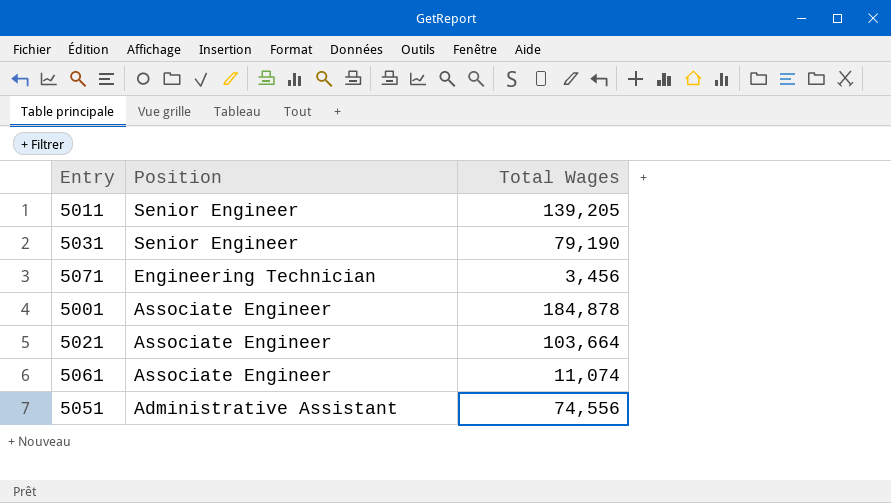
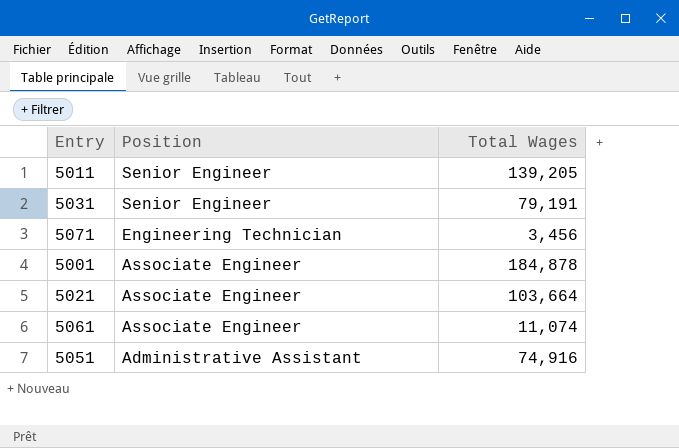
5031 | Total Wages: 79,190 -> 79,191
5051 | Total Wages: 74,556 -> 74,916

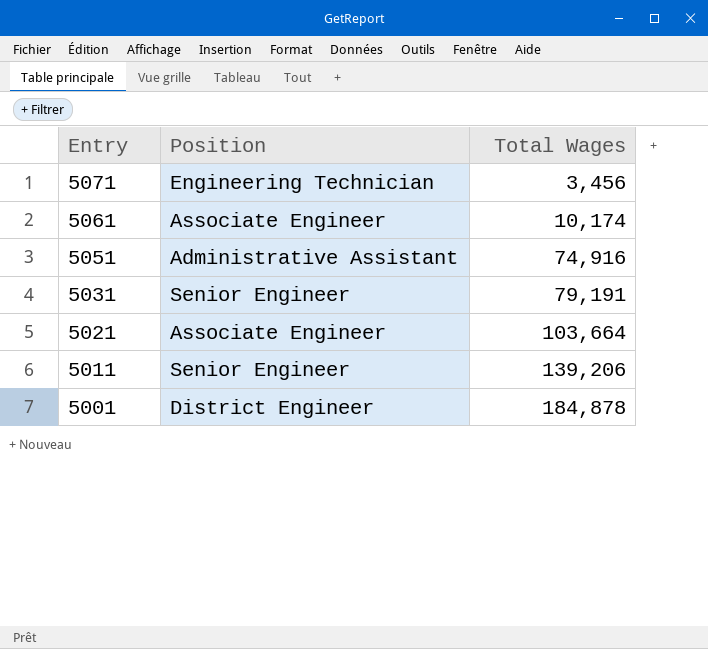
row order: Position descending -> Entry descending
5061 | Total Wages: 11,074 -> 10,174
5011 | Total Wages: 139,205 -> 139,206
5001 | Position: Associate Engineer -> District Engineer

